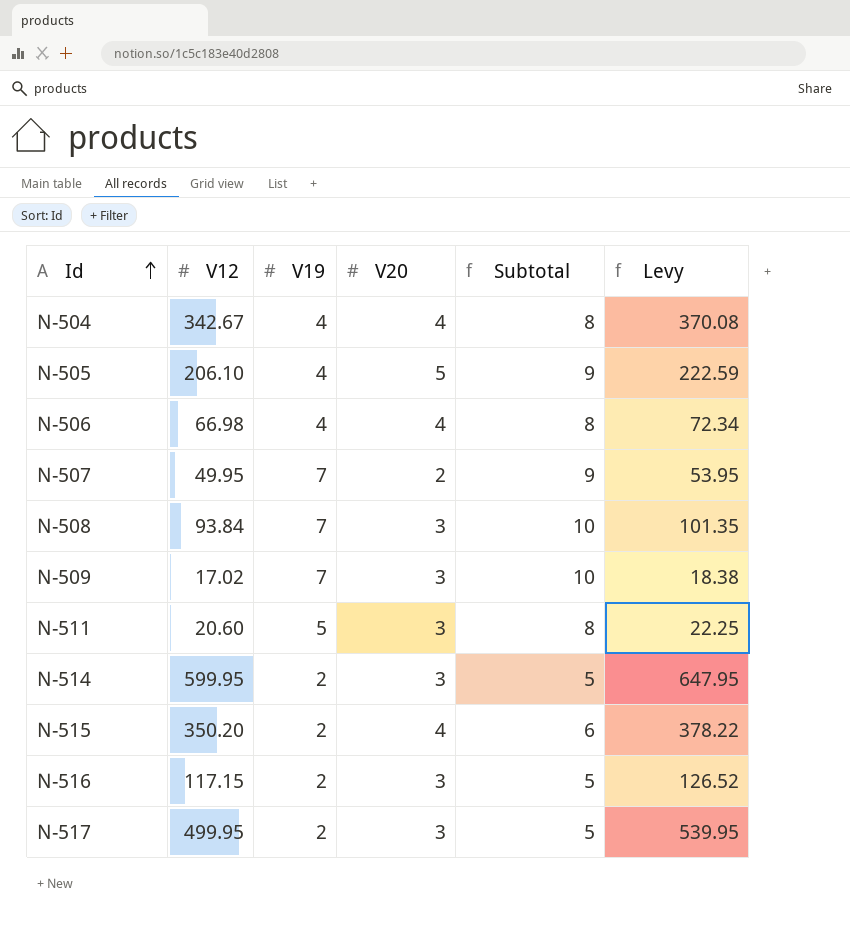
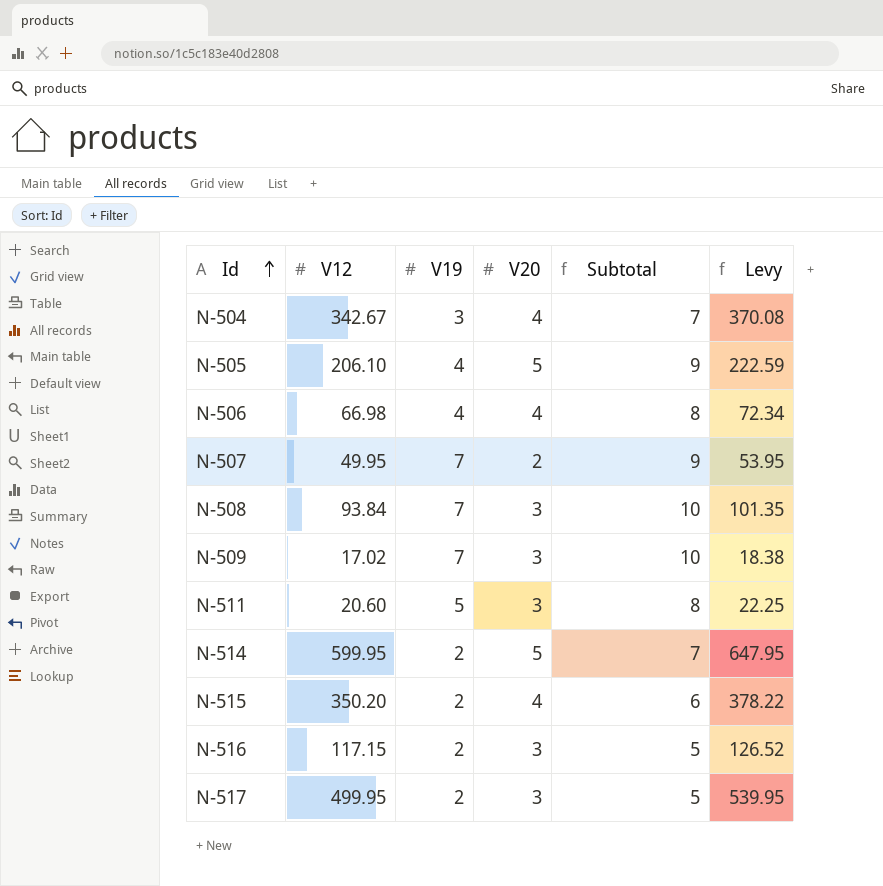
N-504 | V19: 4 -> 3
N-504 | Subtotal: 8 -> 7
N-514 | V20: 3 -> 5
N-514 | Subtotal: 5 -> 7

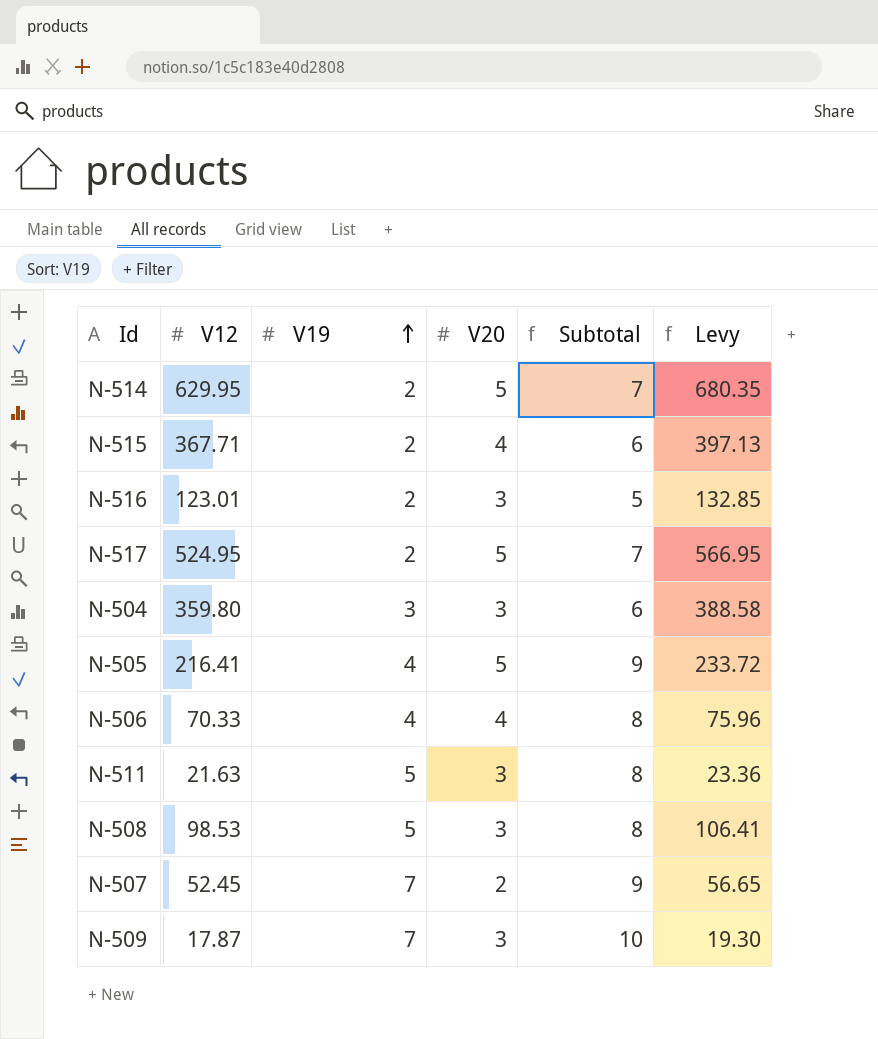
row order: Id ascending -> V19 ascending
N-514 | V12: 599.95 -> 629.95
N-514 | Levy: 647.95 -> 680.35
N-515 | V12: 350.20 -> 367.71
N-515 | Levy: 378.22 -> 397.13
N-516 | V12: 117.15 -> 123.01
N-516 | Levy: 126.52 -> 132.85
N-517 | V12: 499.95 -> 524.95
N-517 | V20: 3 -> 5
N-517 | Subtotal: 5 -> 7
N-517 | Levy: 539.95 -> 566.95
N-504 | V12: 342.67 -> 359.80
N-504 | V20: 4 -> 3
N-504 | Subtotal: 7 -> 6
N-504 | Levy: 370.08 -> 388.58
N-505 | V12: 206.10 -> 216.41
N-505 | Levy: 222.59 -> 233.72
N-506 | V12: 66.98 -> 70.33
N-506 | Levy: 72.34 -> 75.96
N-511 | V12: 20.60 -> 21.63
N-511 | Levy: 22.25 -> 23.36
N-508 | V12: 93.84 -> 98.53
N-508 | V19: 7 -> 5
N-508 | Subtotal: 10 -> 8
N-508 | Levy: 101.35 -> 106.41
N-507 | V12: 49.95 -> 52.45
N-507 | Levy: 53.95 -> 56.65
N-509 | V12: 17.02 -> 17.87
N-509 | Levy: 18.38 -> 19.30

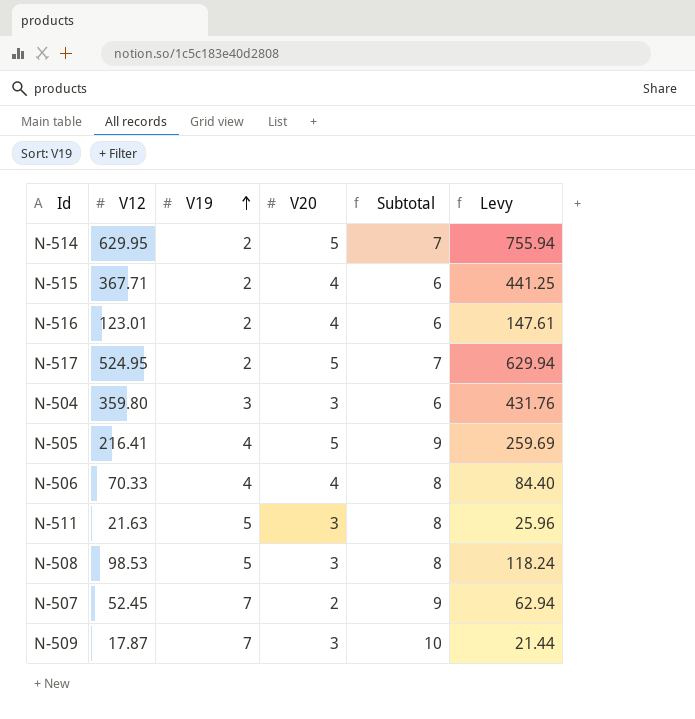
column Levy | formula: [V12] * 1.08 -> [V12] * 1.2
N-516 | V20: 3 -> 4
N-516 | Subtotal: 5 -> 6

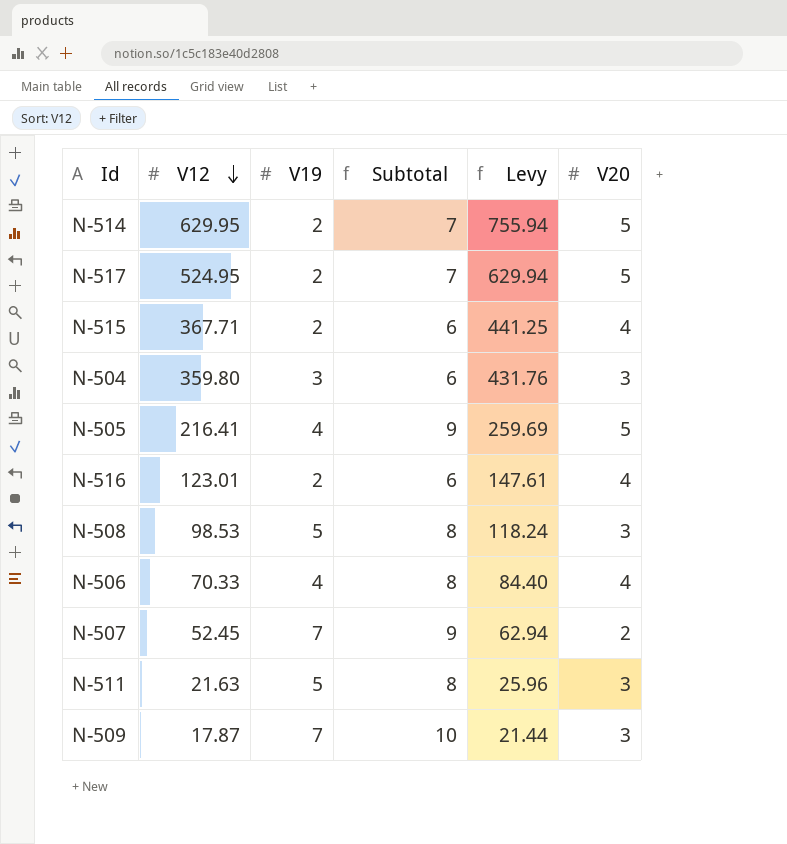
row order: V19 ascending -> V12 descending
column V20 | position: 4 -> 6

